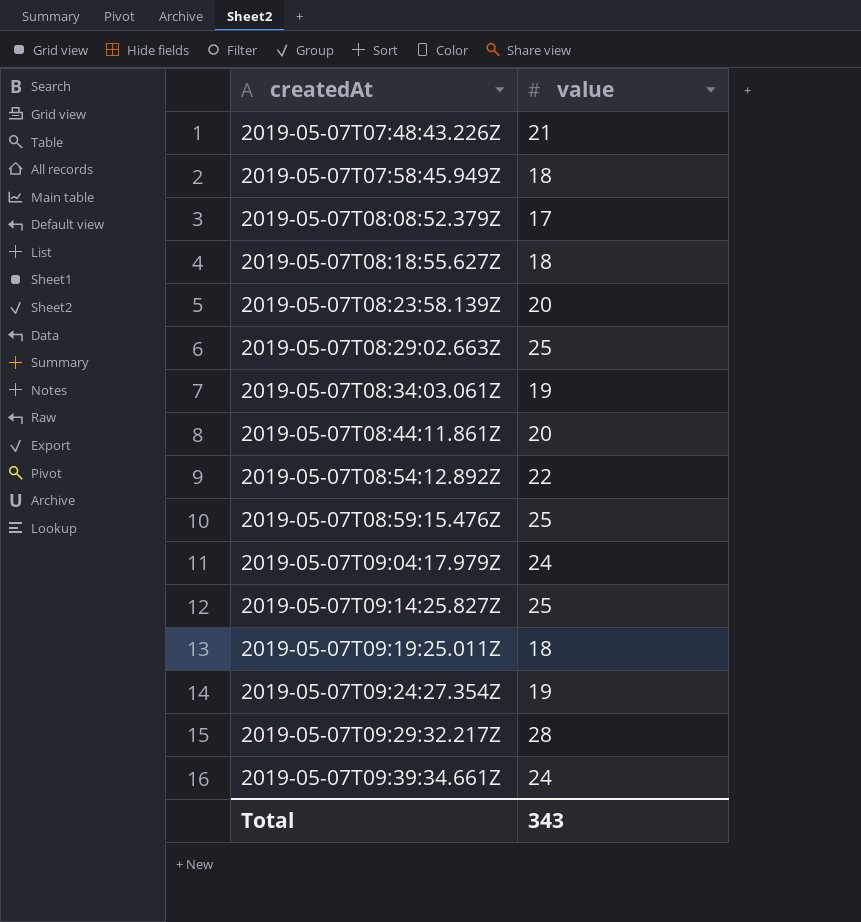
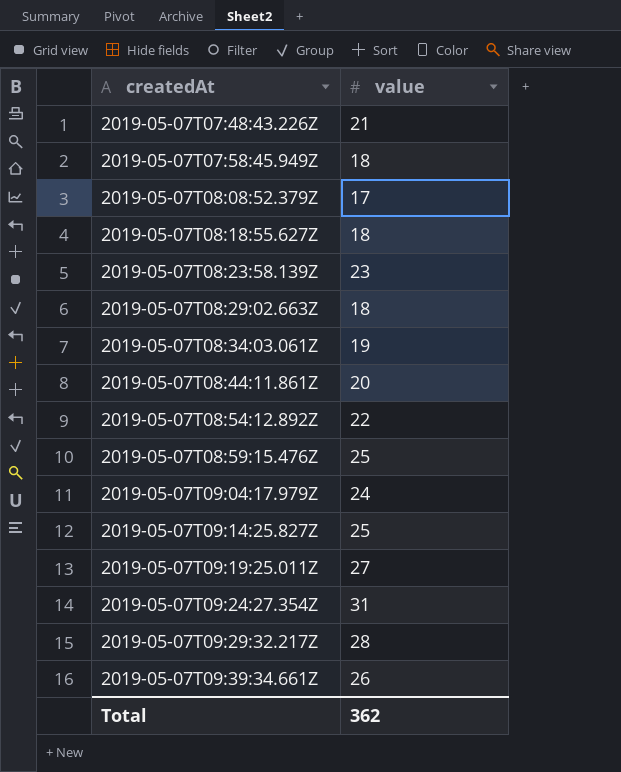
2019-05-07T08:23:58.139Z | value: 20 -> 23
2019-05-07T08:29:02.663Z | value: 25 -> 18
2019-05-07T09:19:25.011Z | value: 18 -> 27
2019-05-07T09:24:27.354Z | value: 19 -> 31
2019-05-07T09:39:34.661Z | value: 24 -> 26
Total | value: 343 -> 362

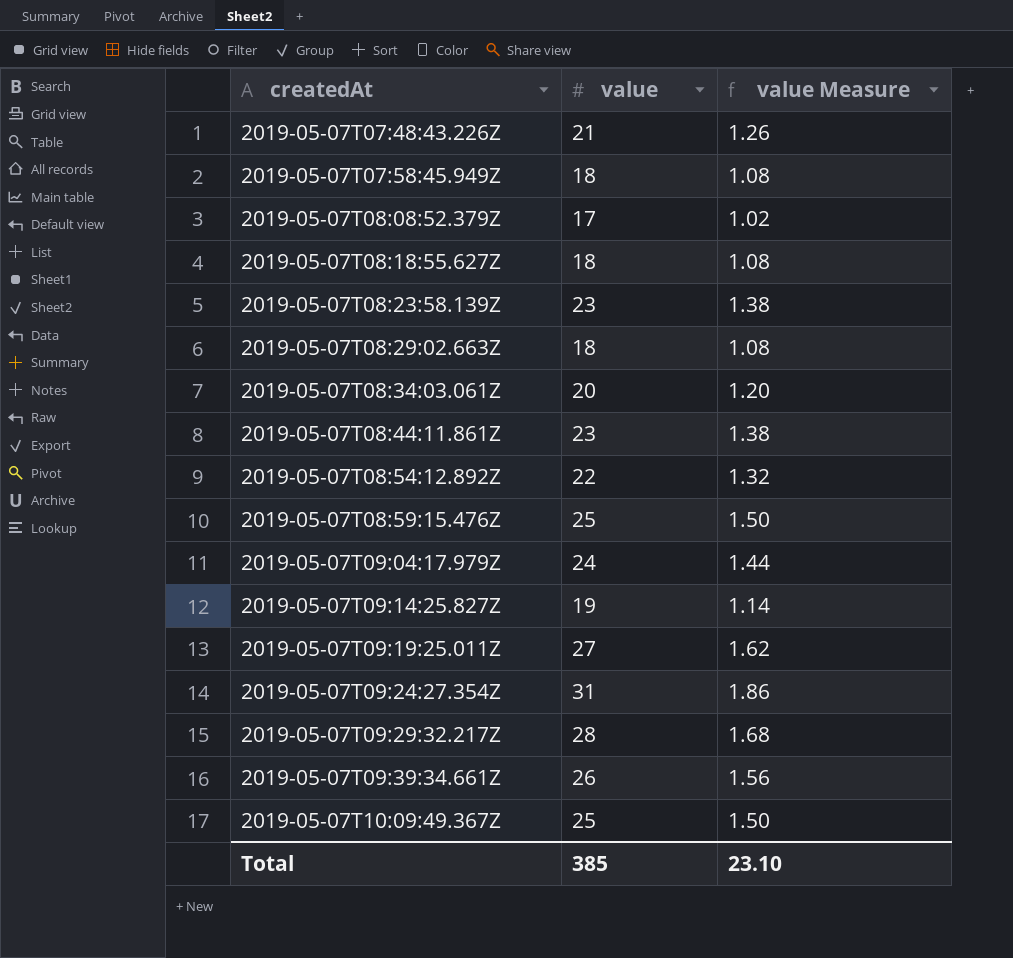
column value Measure | formula: none -> [value] * 0.06
2019-05-07T08:34:03.061Z | value: 19 -> 20
2019-05-07T08:44:11.861Z | value: 20 -> 23
2019-05-07T09:14:25.827Z | value: 25 -> 19
row 2019-05-07T10:09:49.367Z: none -> 25 | 1.50
Total | value: 362 -> 385

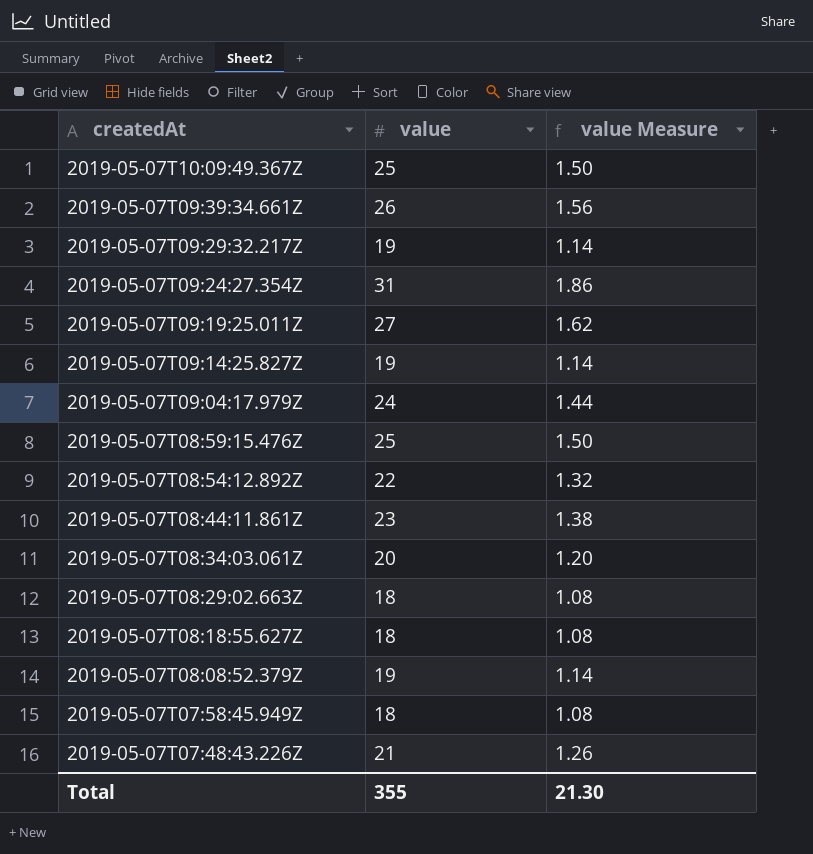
row order: createdAt ascending -> createdAt descending
row 2019-05-07T08:23:58.139Z: 23 | 1.38 -> none
2019-05-07T09:29:32.217Z | value: 28 -> 19
2019-05-07T09:29:32.217Z | value Measure: 1.68 -> 1.14
2019-05-07T08:08:52.379Z | value: 17 -> 19
2019-05-07T08:08:52.379Z | value Measure: 1.02 -> 1.14
Total | value: 385 -> 355
Total | value Measure: 23.10 -> 21.30

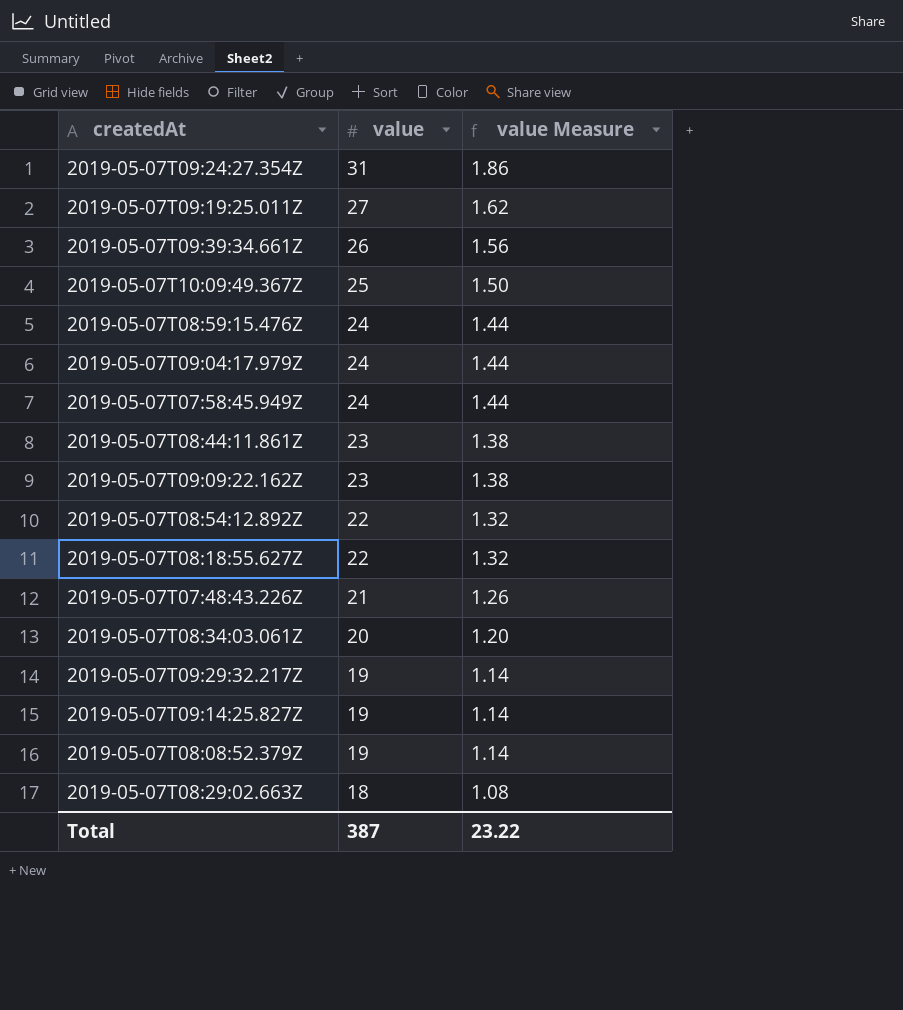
row order: createdAt descending -> value descending
2019-05-07T08:59:15.476Z | value: 25 -> 24
2019-05-07T08:59:15.476Z | value Measure: 1.50 -> 1.44
2019-05-07T07:58:45.949Z | value: 18 -> 24
2019-05-07T07:58:45.949Z | value Measure: 1.08 -> 1.44
row 2019-05-07T09:09:22.162Z: none -> 23 | 1.38
2019-05-07T08:18:55.627Z | value: 18 -> 22
2019-05-07T08:18:55.627Z | value Measure: 1.08 -> 1.32
Total | value: 355 -> 387
Total | value Measure: 21.30 -> 23.22

